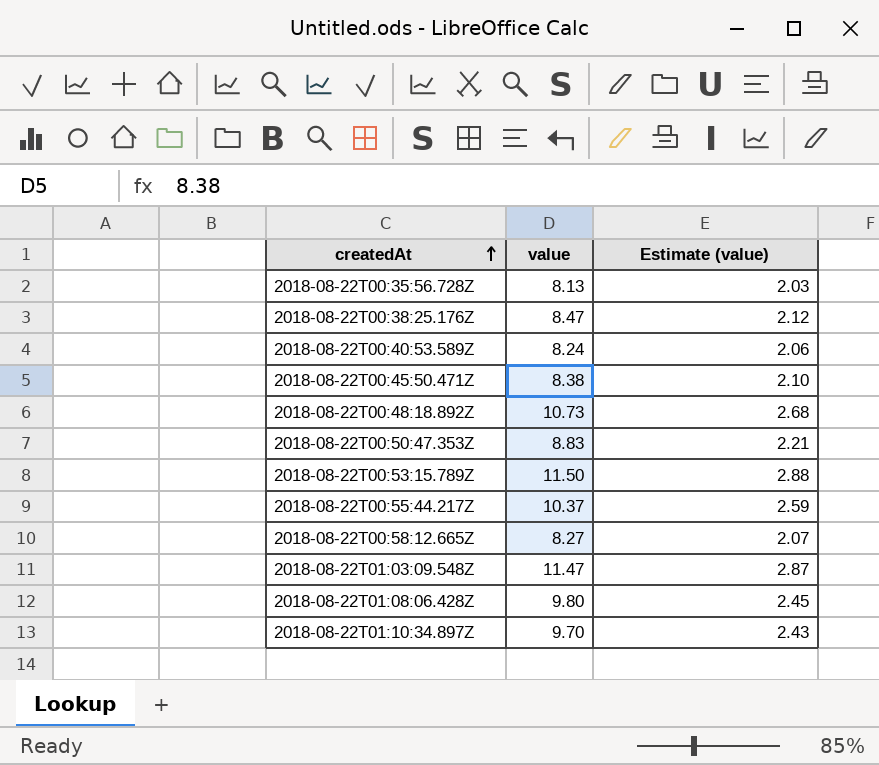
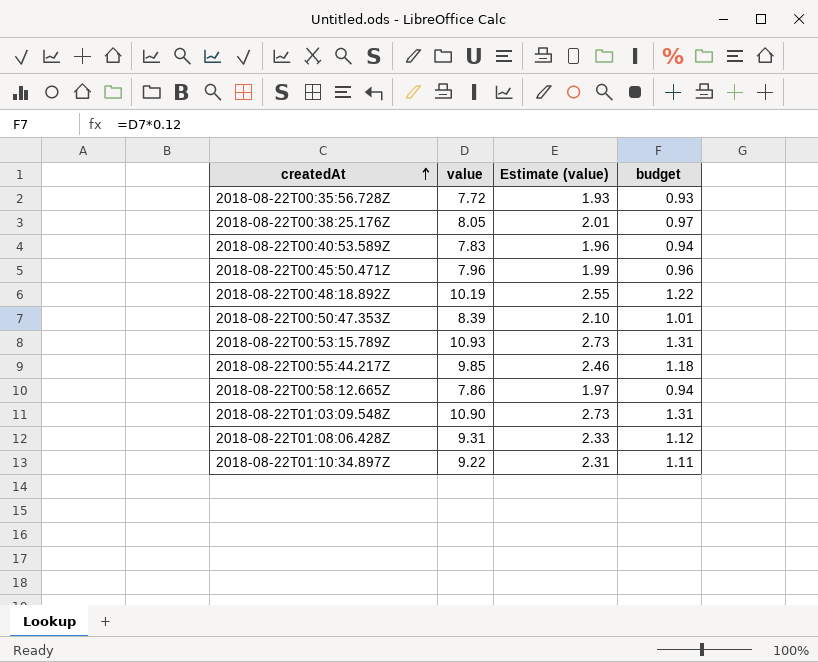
column budget | formula: none -> [value] * 0.12
2018-08-22T00:35:56.728Z | value: 8.13 -> 7.72
2018-08-22T00:35:56.728Z | Estimate (value): 2.03 -> 1.93
2018-08-22T00:38:25.176Z | value: 8.47 -> 8.05
2018-08-22T00:38:25.176Z | Estimate (value): 2.12 -> 2.01
2018-08-22T00:40:53.589Z | value: 8.24 -> 7.83
2018-08-22T00:40:53.589Z | Estimate (value): 2.06 -> 1.96
2018-08-22T00:45:50.471Z | value: 8.38 -> 7.96
2018-08-22T00:45:50.471Z | Estimate (value): 2.10 -> 1.99
2018-08-22T00:48:18.892Z | value: 10.73 -> 10.19
2018-08-22T00:48:18.892Z | Estimate (value): 2.68 -> 2.55
2018-08-22T00:50:47.353Z | value: 8.83 -> 8.39
2018-08-22T00:50:47.353Z | Estimate (value): 2.21 -> 2.10
2018-08-22T00:53:15.789Z | value: 11.50 -> 10.93
2018-08-22T00:53:15.789Z | Estimate (value): 2.88 -> 2.73
2018-08-22T00:55:44.217Z | value: 10.37 -> 9.85
2018-08-22T00:55:44.217Z | Estimate (value): 2.59 -> 2.46
2018-08-22T00:58:12.665Z | value: 8.27 -> 7.86
2018-08-22T00:58:12.665Z | Estimate (value): 2.07 -> 1.97
2018-08-22T01:03:09.548Z | value: 11.47 -> 10.90
2018-08-22T01:03:09.548Z | Estimate (value): 2.87 -> 2.73
2018-08-22T01:08:06.428Z | value: 9.80 -> 9.31
2018-08-22T01:08:06.428Z | Estimate (value): 2.45 -> 2.33
2018-08-22T01:10:34.897Z | value: 9.70 -> 9.22
2018-08-22T01:10:34.897Z | Estimate (value): 2.43 -> 2.31

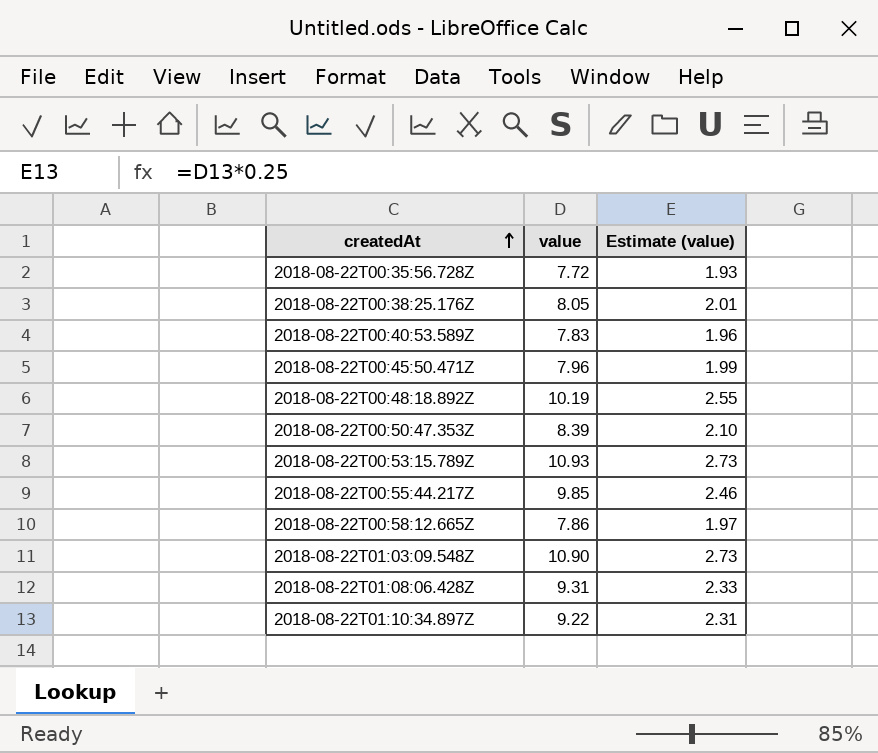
column budget | formula: [value] * 0.12 -> none

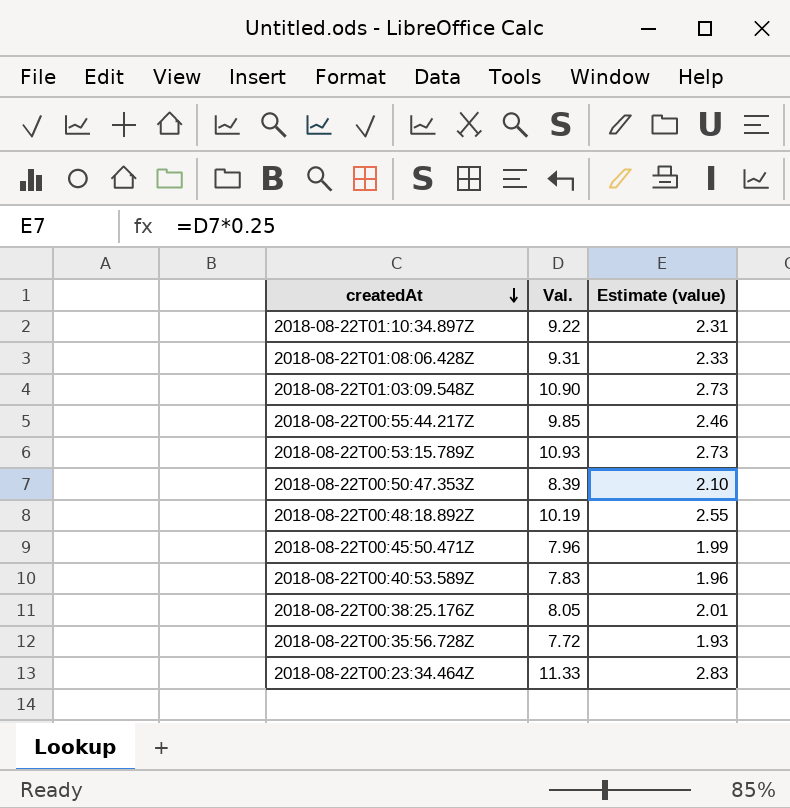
row order: createdAt ascending -> createdAt descending
column name: value -> Val.
row 2018-08-22T00:58:12.665Z: 7.86 | 1.97 -> none
row 2018-08-22T00:23:34.464Z: none -> 11.33 | 2.83

